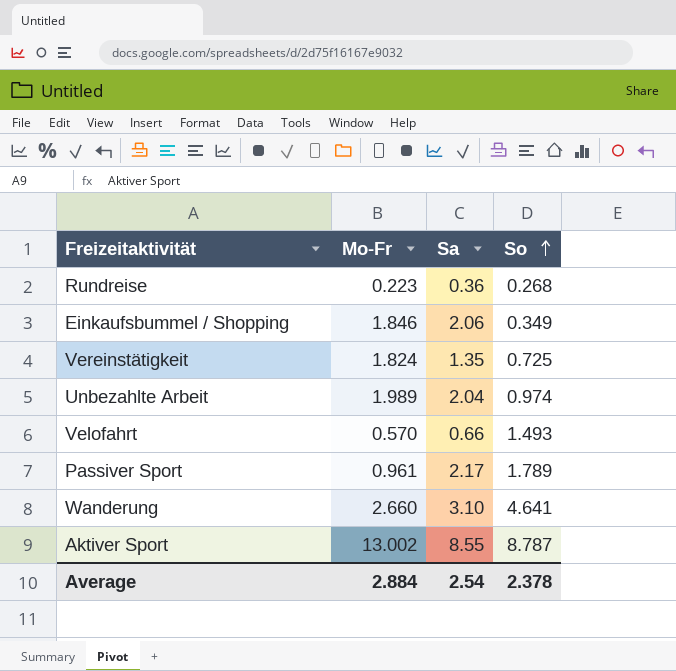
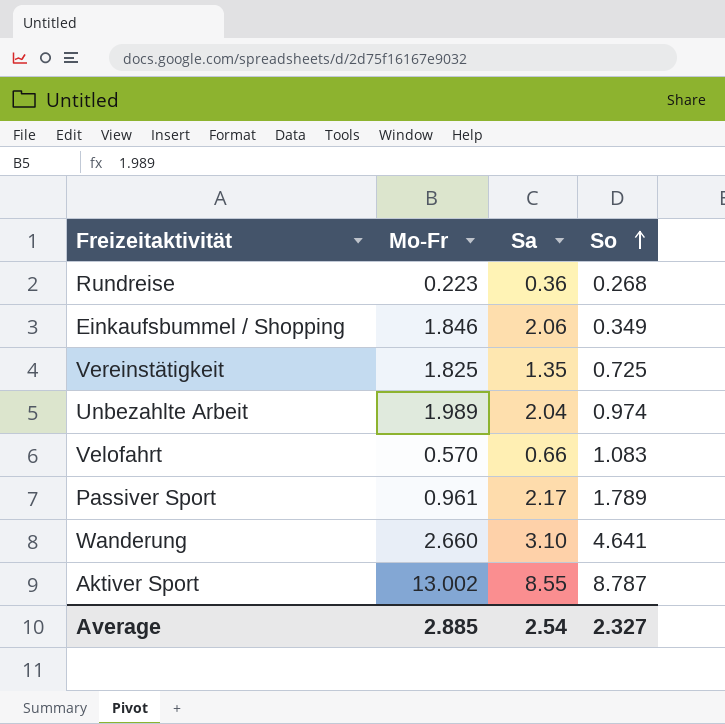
Vereinstätigkeit | Mo-Fr: 1.824 -> 1.825
Velofahrt | So: 1.493 -> 1.083
Average | Mo-Fr: 2.884 -> 2.885
Average | So: 2.378 -> 2.327

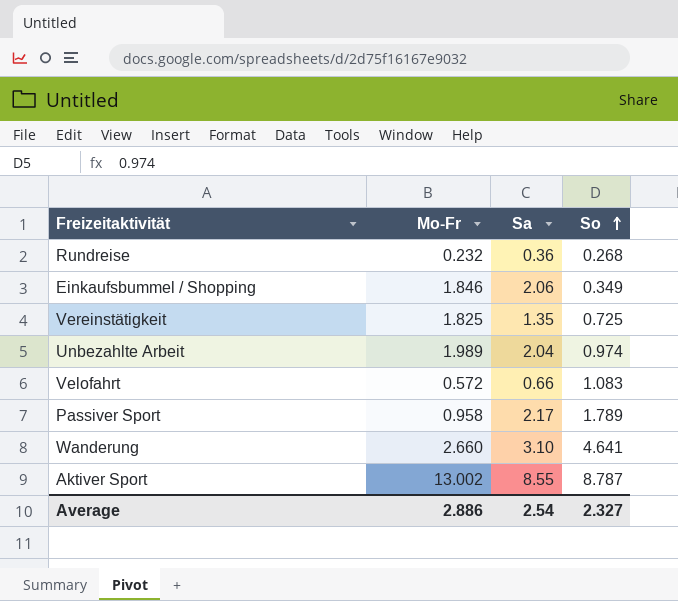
Rundreise | Mo-Fr: 0.223 -> 0.232
Velofahrt | Mo-Fr: 0.570 -> 0.572
Passiver Sport | Mo-Fr: 0.961 -> 0.958
Average | Mo-Fr: 2.885 -> 2.886

